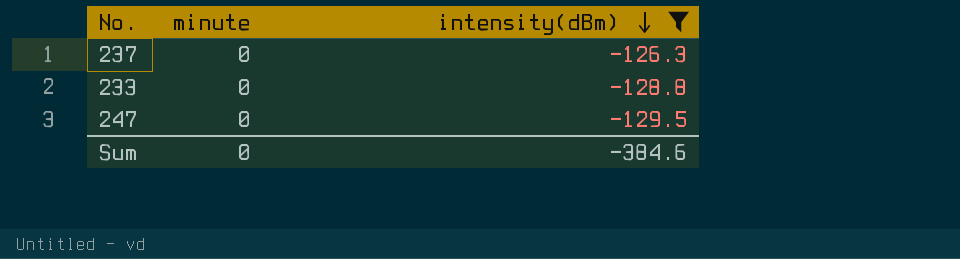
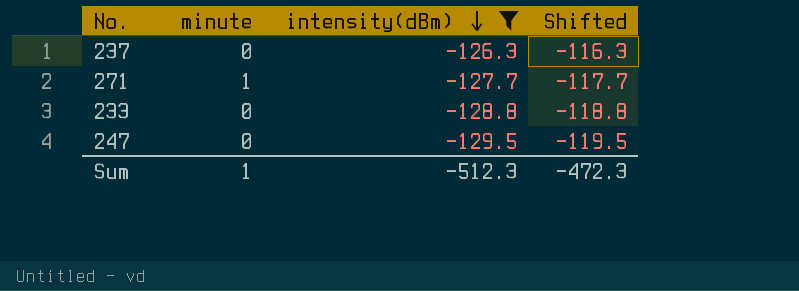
column Shifted | formula: none -> [intensity(dBm)] + 10
row 271: none -> 1 | -127.7 | -117.7
Sum | minute: 0 -> 1
Sum | intensity(dBm): -384.6 -> -512.3

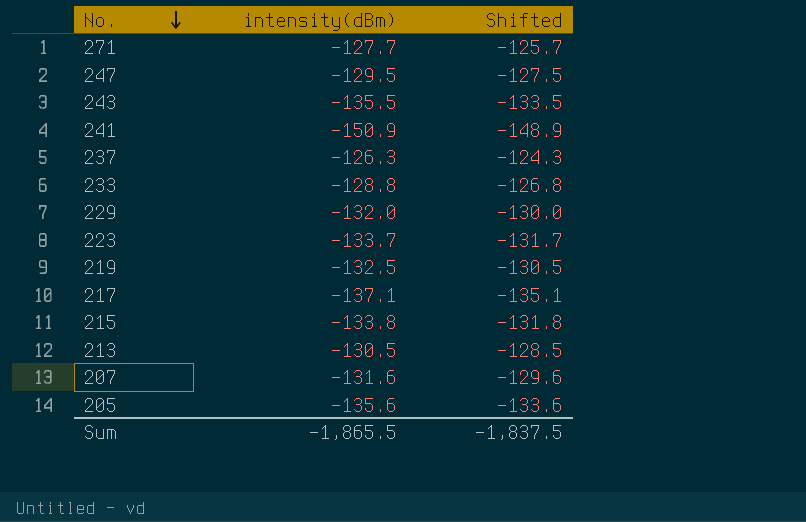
filter: intensity(dBm) >= -129.5 -> none
row order: intensity(dBm) descending -> No. descending
column minute | position: 2 -> none
column Shifted | formula: [intensity(dBm)] + 10 -> [intensity(dBm)] + 2
Sum | intensity(dBm): -512.3 -> -1,865.5
Sum | Shifted: -472.3 -> -1,837.5

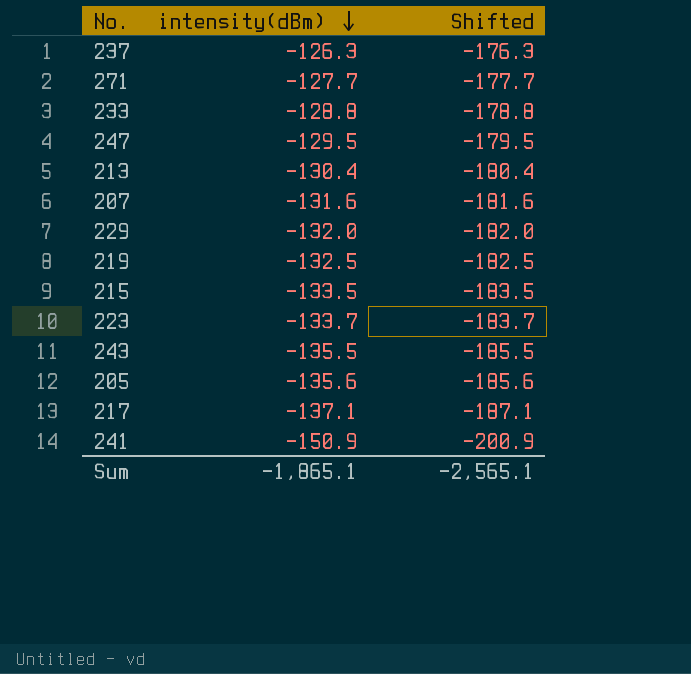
row order: No. descending -> intensity(dBm) descending
column Shifted | formula: [intensity(dBm)] + 2 -> [intensity(dBm)] - 50
213 | intensity(dBm): -130.5 -> -130.4
215 | intensity(dBm): -133.8 -> -133.5
Sum | intensity(dBm): -1,865.5 -> -1,865.1
Sum | Shifted: -1,837.5 -> -2,565.1

